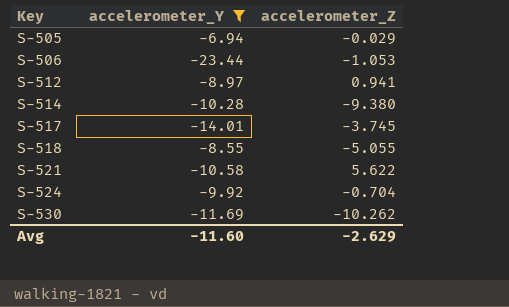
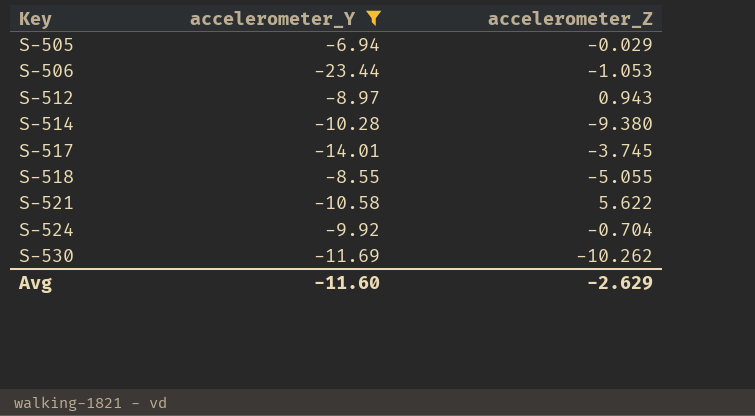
S-512 | accelerometer_Z: 0.941 -> 0.943

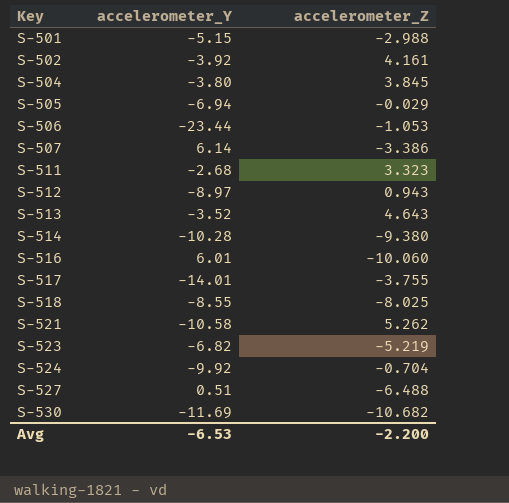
filter: accelerometer_Y <= -6.94 -> none
S-517 | accelerometer_Z: -3.745 -> -3.755
S-518 | accelerometer_Z: -5.055 -> -8.025
S-521 | accelerometer_Z: 5.622 -> 5.262
S-530 | accelerometer_Z: -10.262 -> -10.682
Avg | accelerometer_Y: -11.60 -> -6.53
Avg | accelerometer_Z: -2.629 -> -2.200

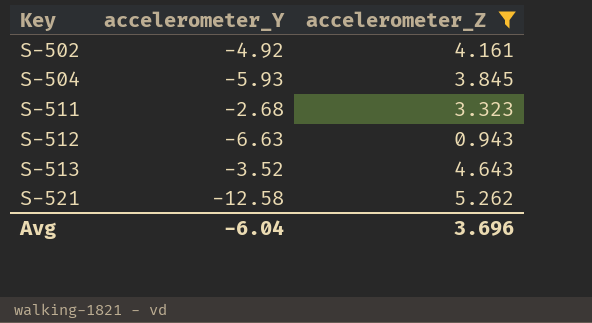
filter: none -> accelerometer_Z >= 0.943
S-502 | accelerometer_Y: -3.92 -> -4.92
S-504 | accelerometer_Y: -3.80 -> -5.93
S-512 | accelerometer_Y: -8.97 -> -6.63
S-521 | accelerometer_Y: -10.58 -> -12.58
Avg | accelerometer_Y: -6.53 -> -6.04
Avg | accelerometer_Z: -2.200 -> 3.696

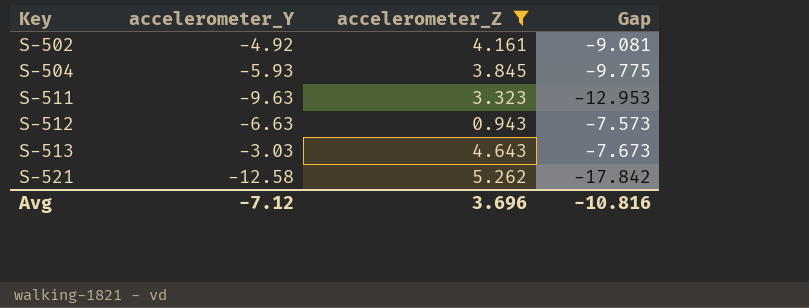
column Gap | formula: none -> [accelerometer_Y] - [accelerometer_Z]
S-511 | accelerometer_Y: -2.68 -> -9.63
S-513 | accelerometer_Y: -3.52 -> -3.03
Avg | accelerometer_Y: -6.04 -> -7.12

